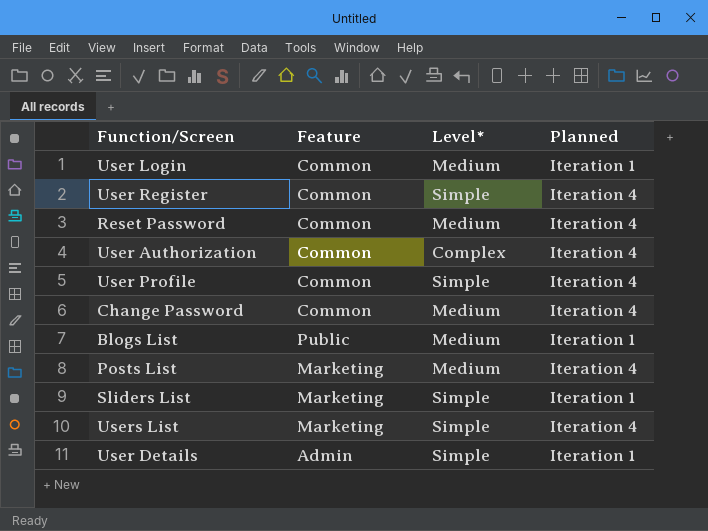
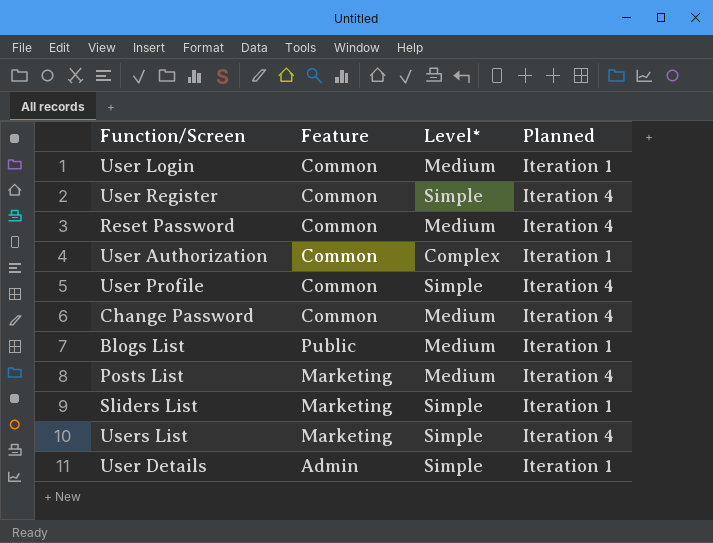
User Authorization | Planned: Iteration 4 -> Iteration 1

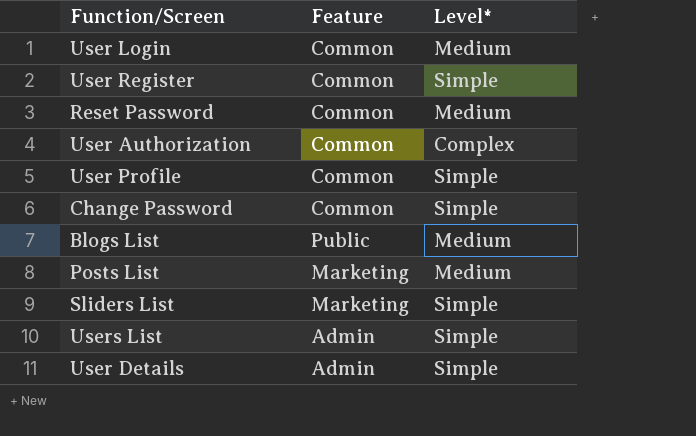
column Planned | position: 4 -> none
Change Password | Level*: Medium -> Simple
Users List | Feature: Marketing -> Admin

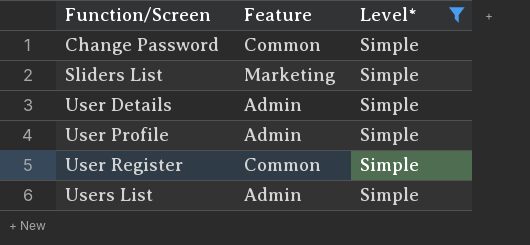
filter: none -> Level* = Simple
row order: none -> Function/Screen ascending
User Profile | Feature: Common -> Admin

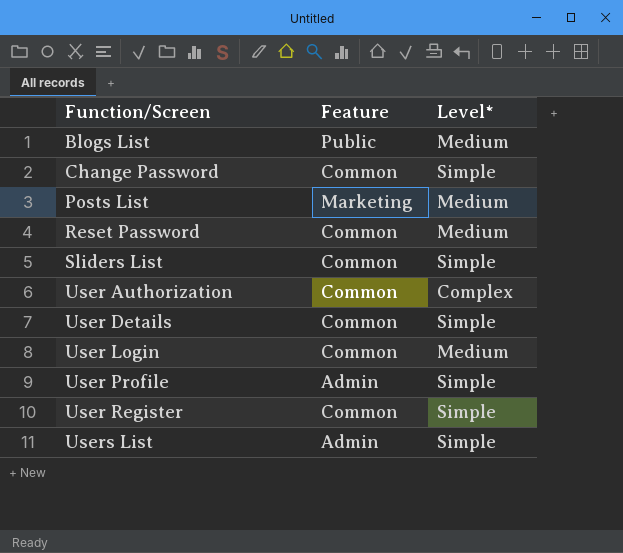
filter: Level* = Simple -> none
Sliders List | Feature: Marketing -> Common
User Details | Feature: Admin -> Common

